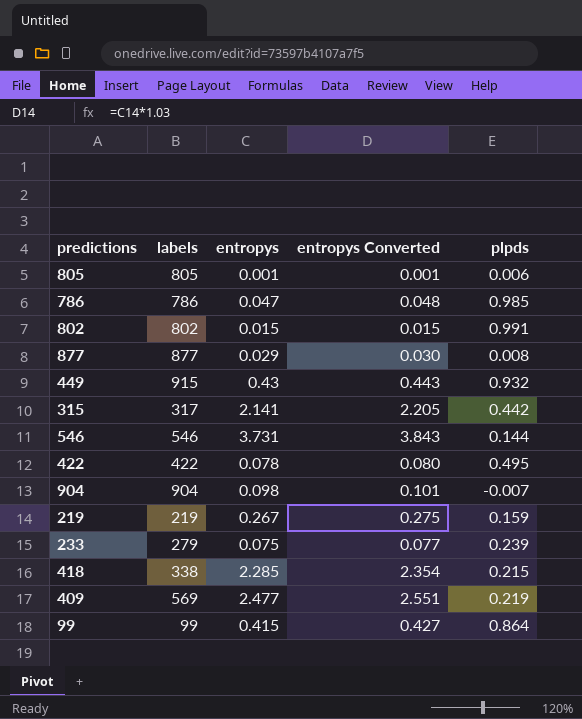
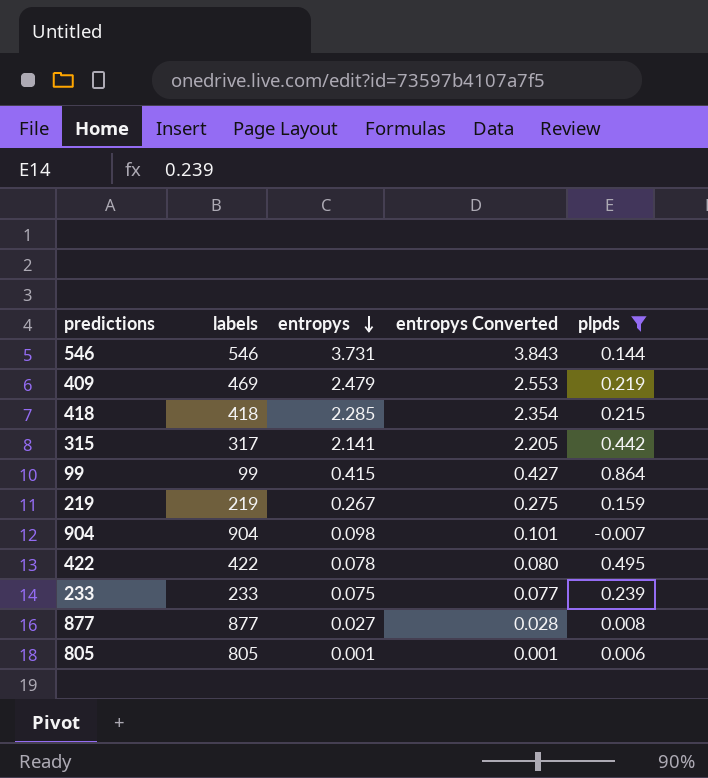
filter: none -> plpds <= 0.864
row order: none -> entropys descending
409 | labels: 569 -> 469
409 | entropys: 2.477 -> 2.479
409 | entropys Converted: 2.551 -> 2.553
418 | labels: 338 -> 418
233 | labels: 279 -> 233
877 | entropys: 0.029 -> 0.027
877 | entropys Converted: 0.030 -> 0.028

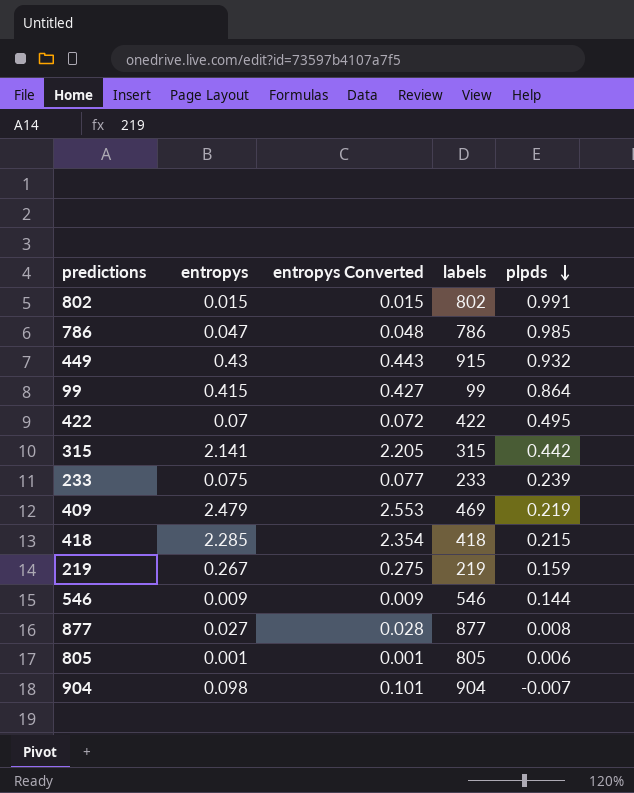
filter: plpds <= 0.864 -> none
row order: entropys descending -> plpds descending
column labels | position: 2 -> 4
422 | entropys: 0.078 -> 0.07
422 | entropys Converted: 0.080 -> 0.072
315 | labels: 317 -> 315
546 | entropys: 3.731 -> 0.009
546 | entropys Converted: 3.843 -> 0.009

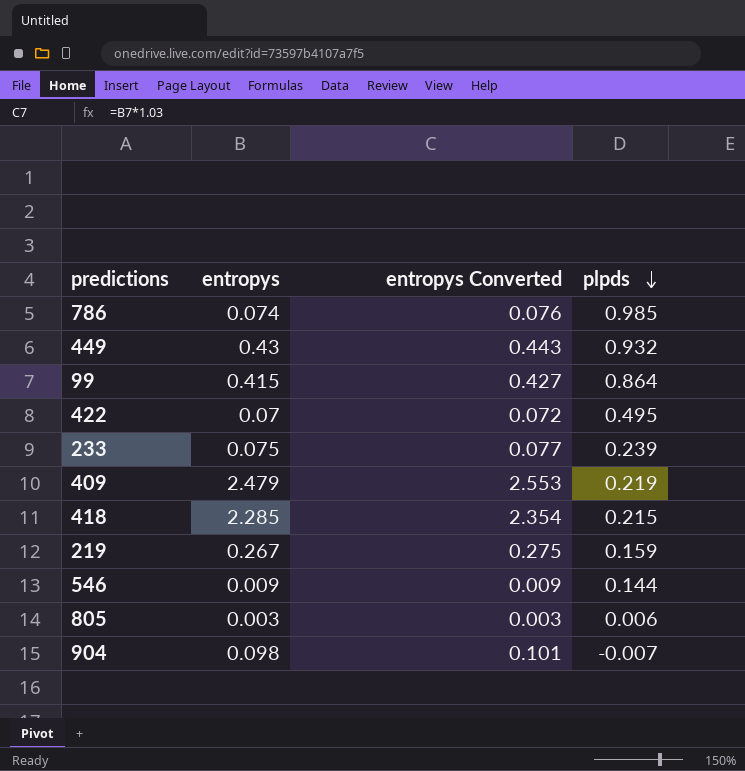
column labels | position: 4 -> none
row 802: 0.015 | 0.015 | 802 | 0.991 -> none
row 315: 2.141 | 2.205 | 315 | 0.442 -> none
row 877: 0.027 | 0.028 | 877 | 0.008 -> none
786 | entropys: 0.047 -> 0.074
786 | entropys Converted: 0.048 -> 0.076
805 | entropys: 0.001 -> 0.003
805 | entropys Converted: 0.001 -> 0.003

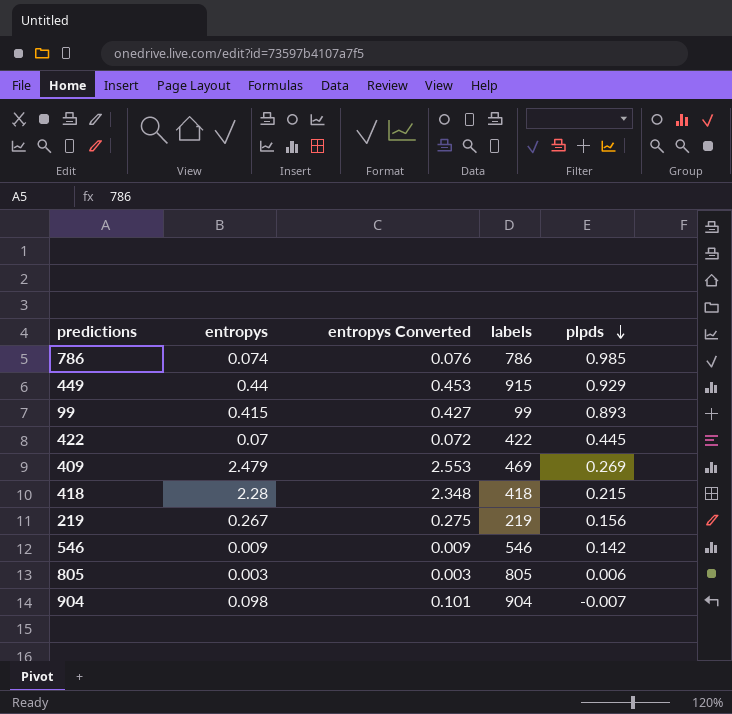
column labels | position: none -> 4
row 233: 0.075 | 0.077 | 0.239 -> none
449 | entropys: 0.43 -> 0.44
449 | entropys Converted: 0.443 -> 0.453
449 | plpds: 0.932 -> 0.929
99 | plpds: 0.864 -> 0.893
422 | plpds: 0.495 -> 0.445
409 | plpds: 0.219 -> 0.269
418 | entropys: 2.285 -> 2.28
418 | entropys Converted: 2.354 -> 2.348
219 | plpds: 0.159 -> 0.156
546 | plpds: 0.144 -> 0.142

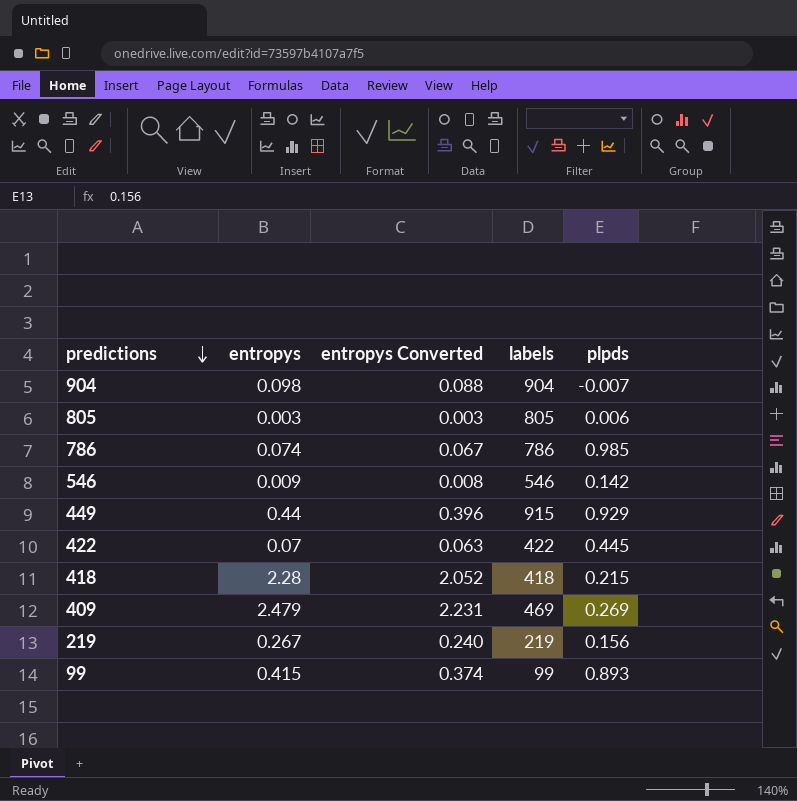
row order: plpds descending -> predictions descending
column entropys Converted | formula: [entropys] * 1.03 -> [entropys] * 0.9

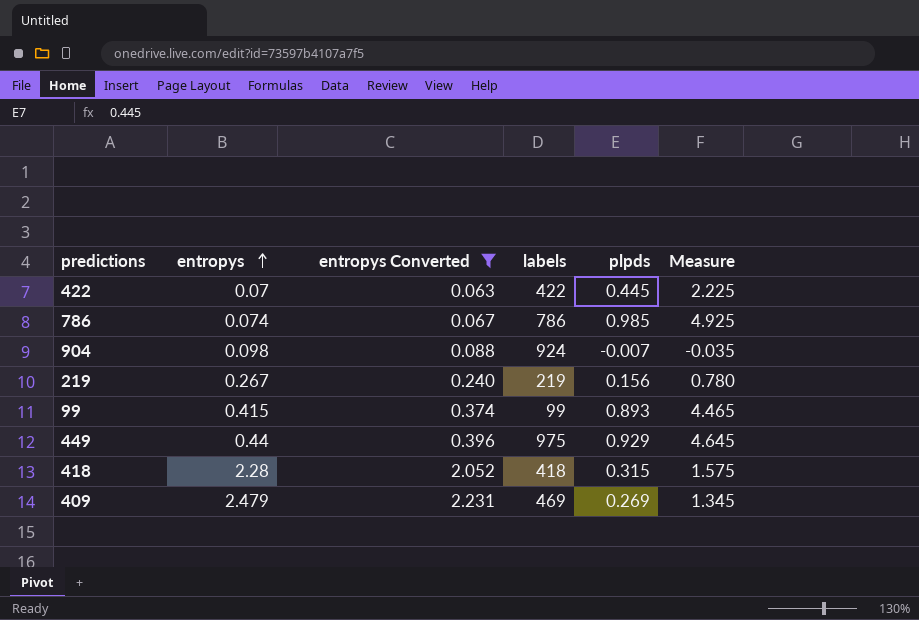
filter: none -> entropys Converted >= 0.063
row order: predictions descending -> entropys ascending
column Measure | formula: none -> [plpds] * 5
904 | labels: 904 -> 924
449 | labels: 915 -> 975
418 | plpds: 0.215 -> 0.315

